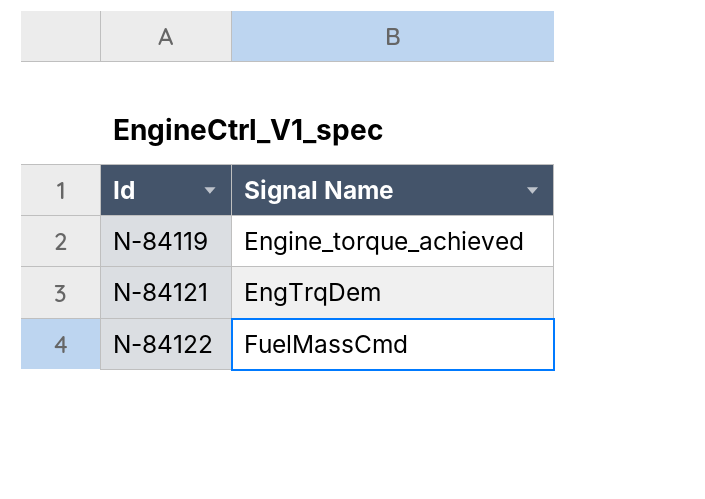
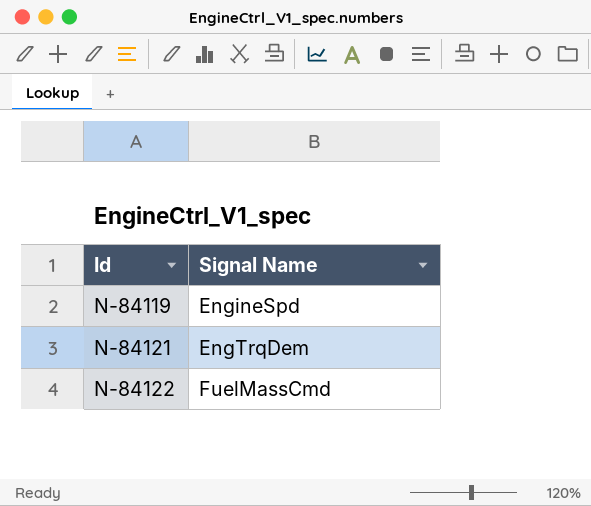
N-84119 | Signal Name: Engine_torque_achieved -> EngineSpd

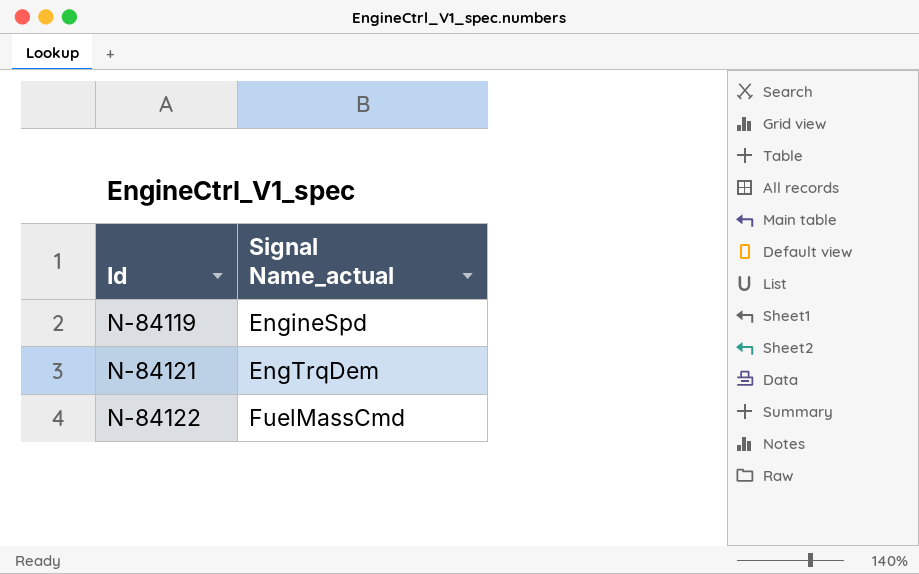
column name: Signal Name -> Signal Name_actual

